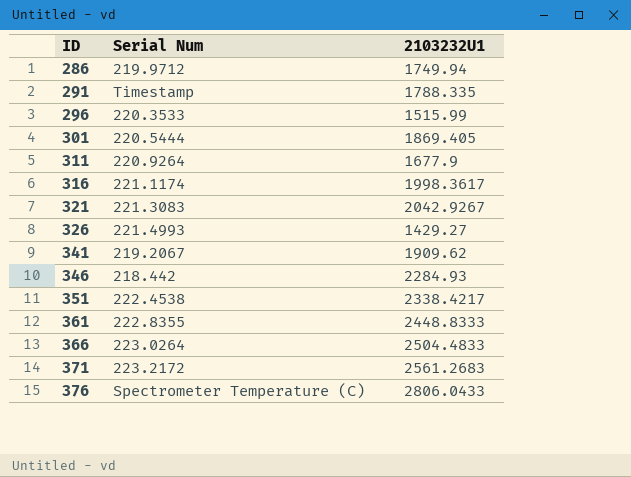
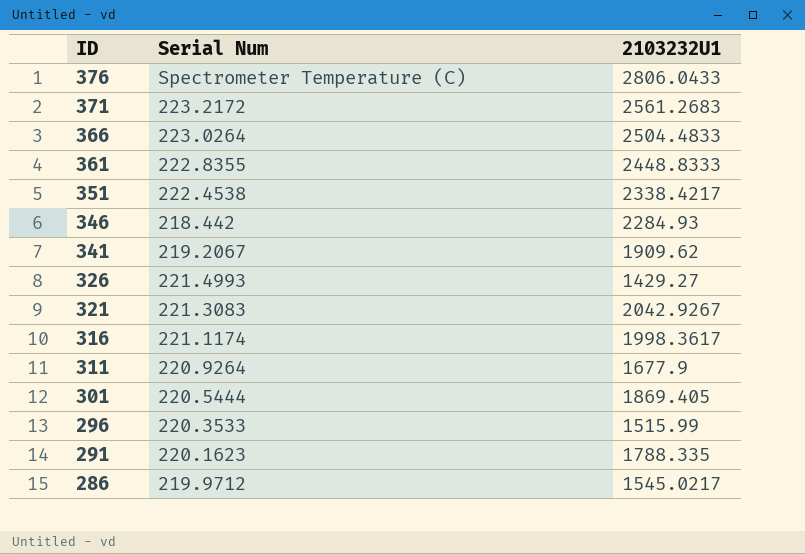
row order: ID ascending -> ID descending
291 | Serial Num: Timestamp -> 220.1623
286 | 2103232U1: 1749.94 -> 1545.0217

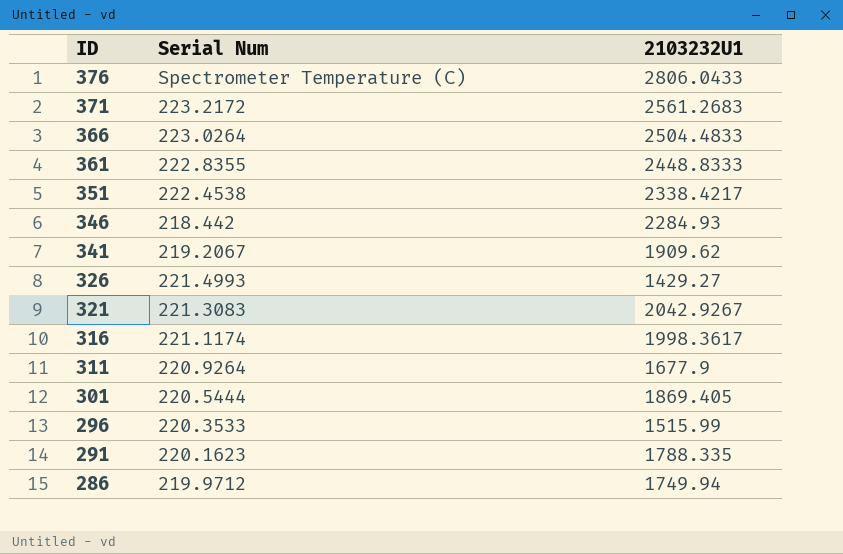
286 | 2103232U1: 1545.0217 -> 1749.94

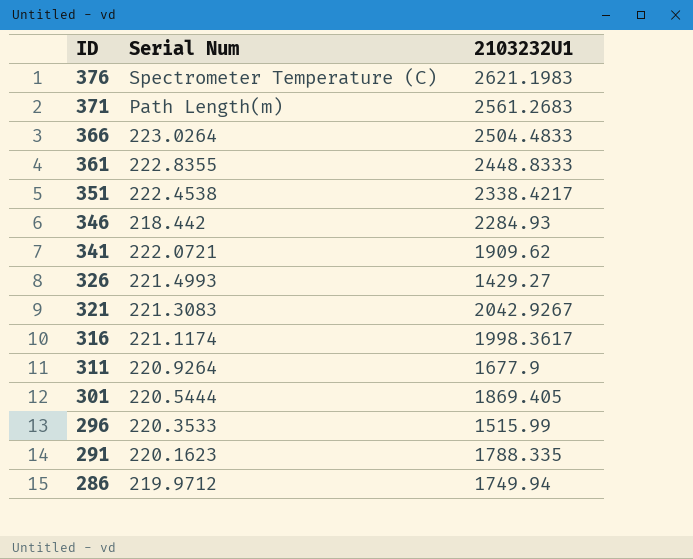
376 | 2103232U1: 2806.0433 -> 2621.1983
371 | Serial Num: 223.2172 -> Path Length(m)
341 | Serial Num: 219.2067 -> 222.0721

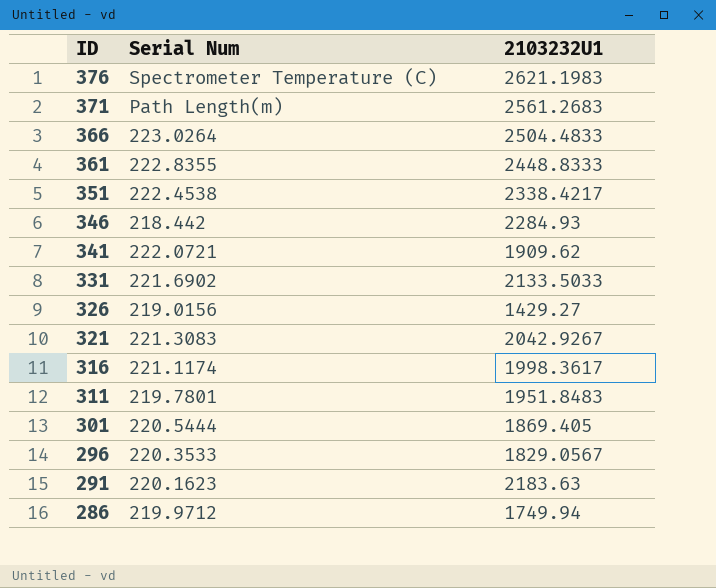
row 331: none -> 221.6902 | 2133.5033
326 | Serial Num: 221.4993 -> 219.0156
311 | Serial Num: 220.9264 -> 219.7801
311 | 2103232U1: 1677.9 -> 1951.8483
296 | 2103232U1: 1515.99 -> 1829.0567
291 | 2103232U1: 1788.335 -> 2183.63

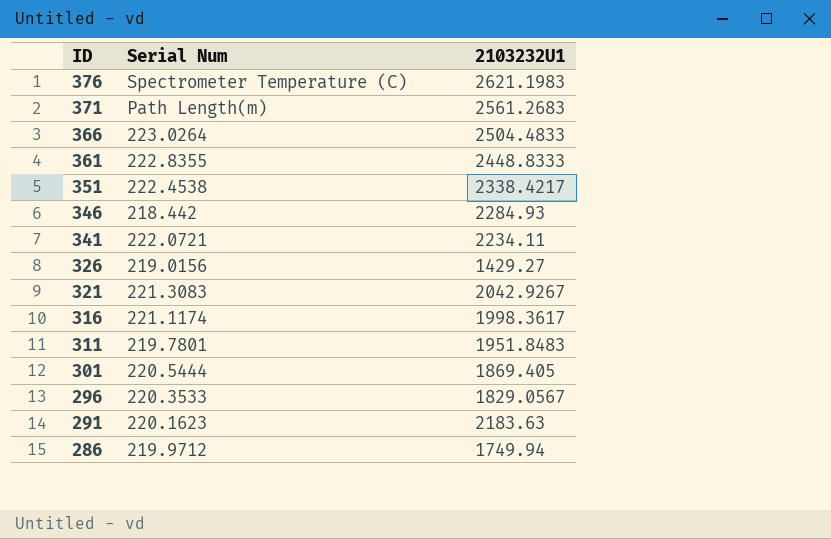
row 331: 221.6902 | 2133.5033 -> none
341 | 2103232U1: 1909.62 -> 2234.11

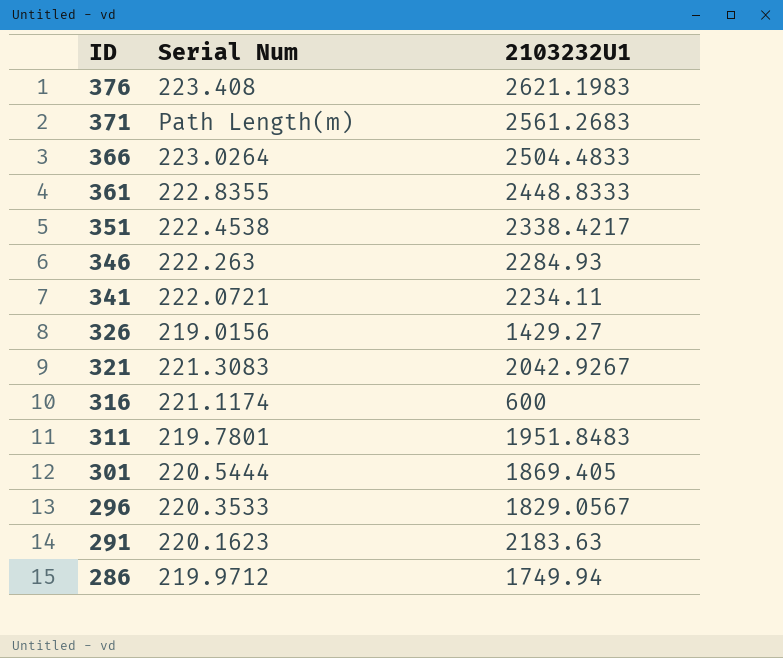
376 | Serial Num: Spectrometer Temperature (C) -> 223.408
346 | Serial Num: 218.442 -> 222.263
316 | 2103232U1: 1998.3617 -> 600

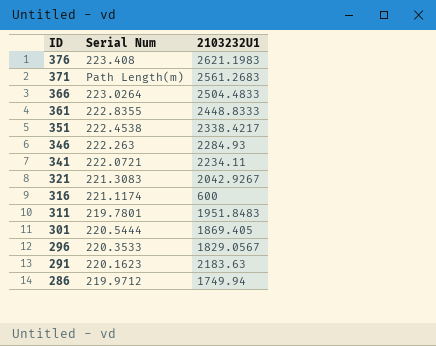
row 326: 219.0156 | 1429.27 -> none

